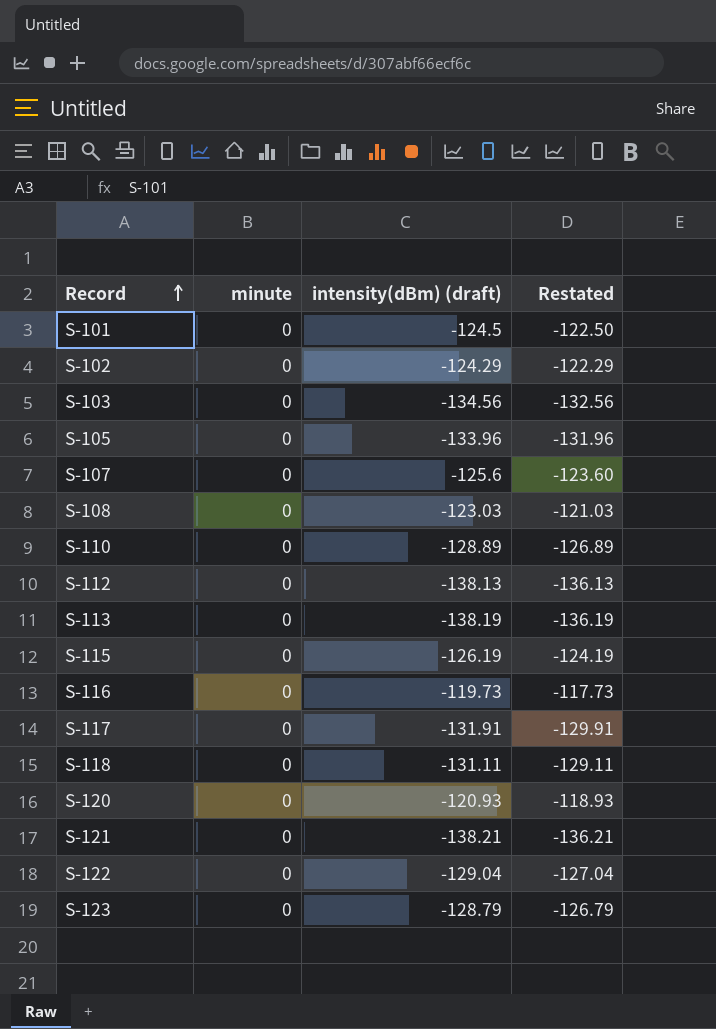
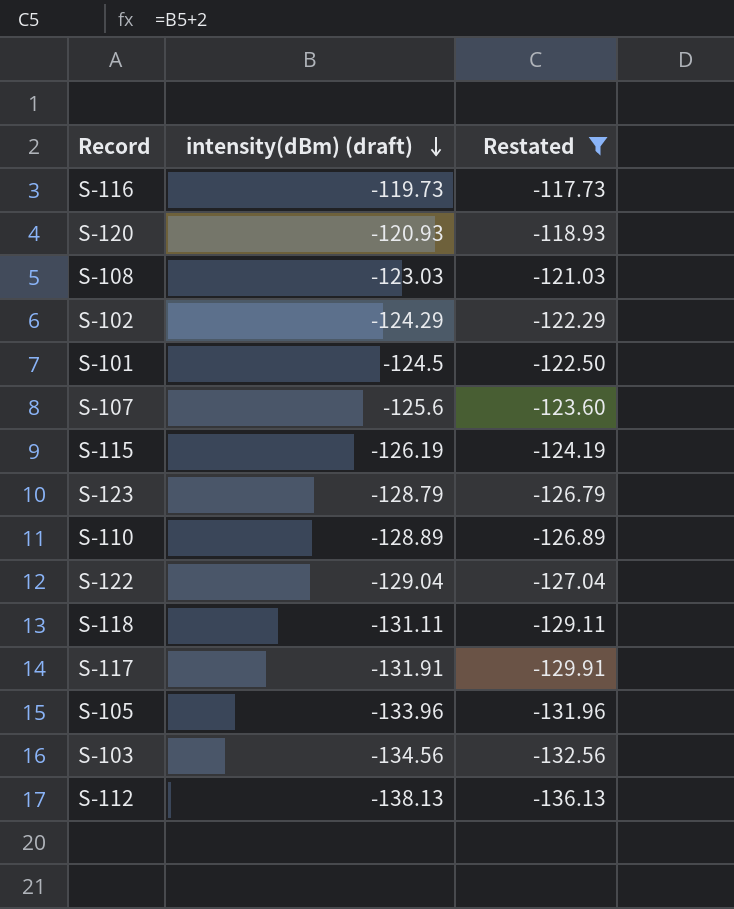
filter: none -> Restated >= -136.13
row order: Record ascending -> intensity(dBm) (draft) descending
column minute | position: 2 -> none

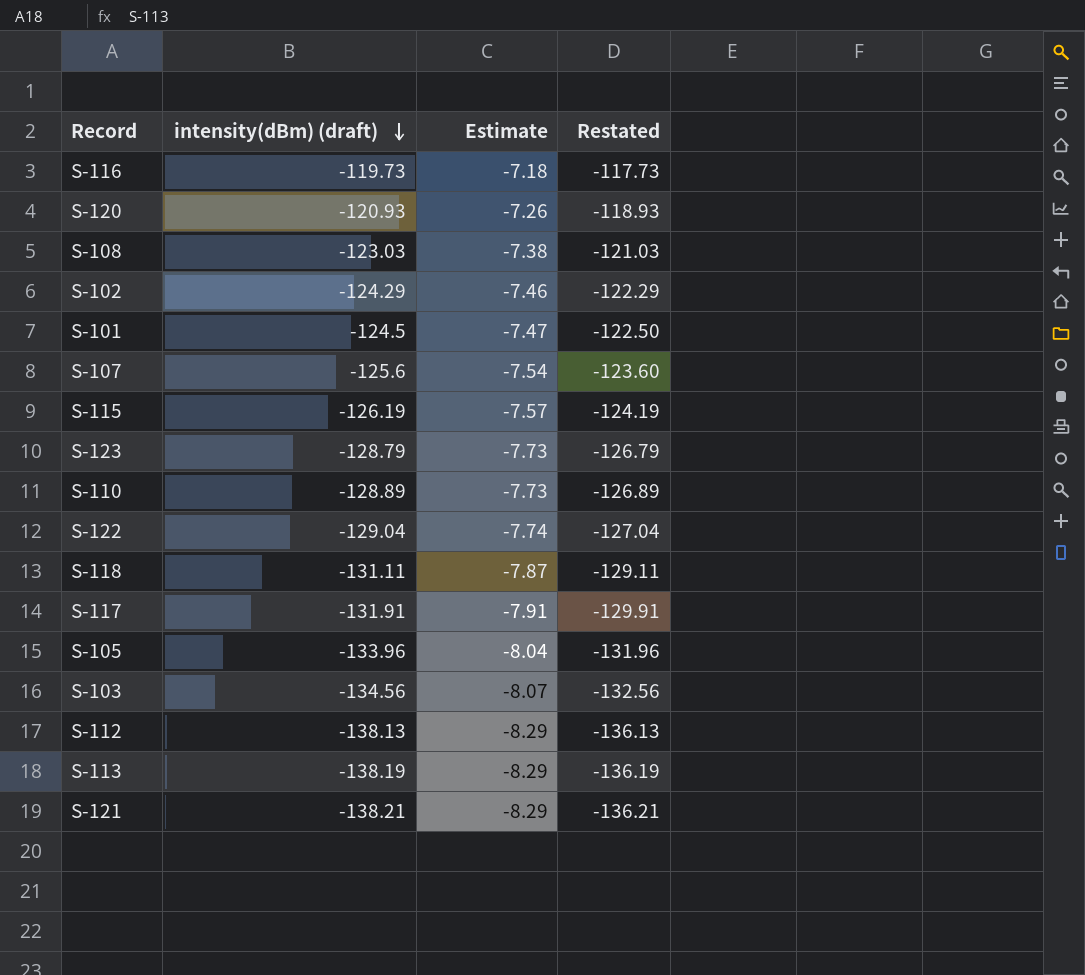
filter: Restated >= -136.13 -> none
column Estimate | formula: none -> [intensity(dBm) (draft)] * 0.06

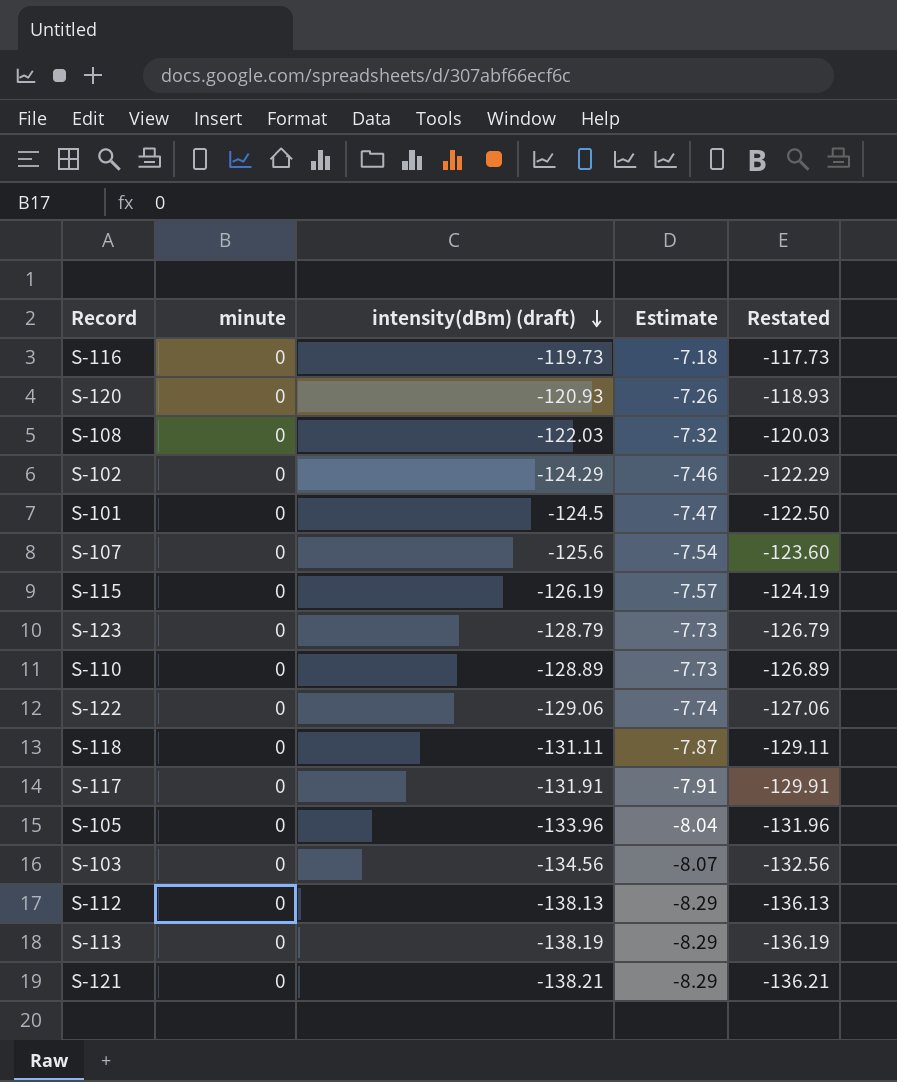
column minute | position: none -> 2
S-108 | intensity(dBm) (draft): -123.03 -> -122.03
S-108 | Estimate: -7.38 -> -7.32
S-108 | Restated: -121.03 -> -120.03
S-122 | intensity(dBm) (draft): -129.04 -> -129.06
S-122 | Restated: -127.04 -> -127.06

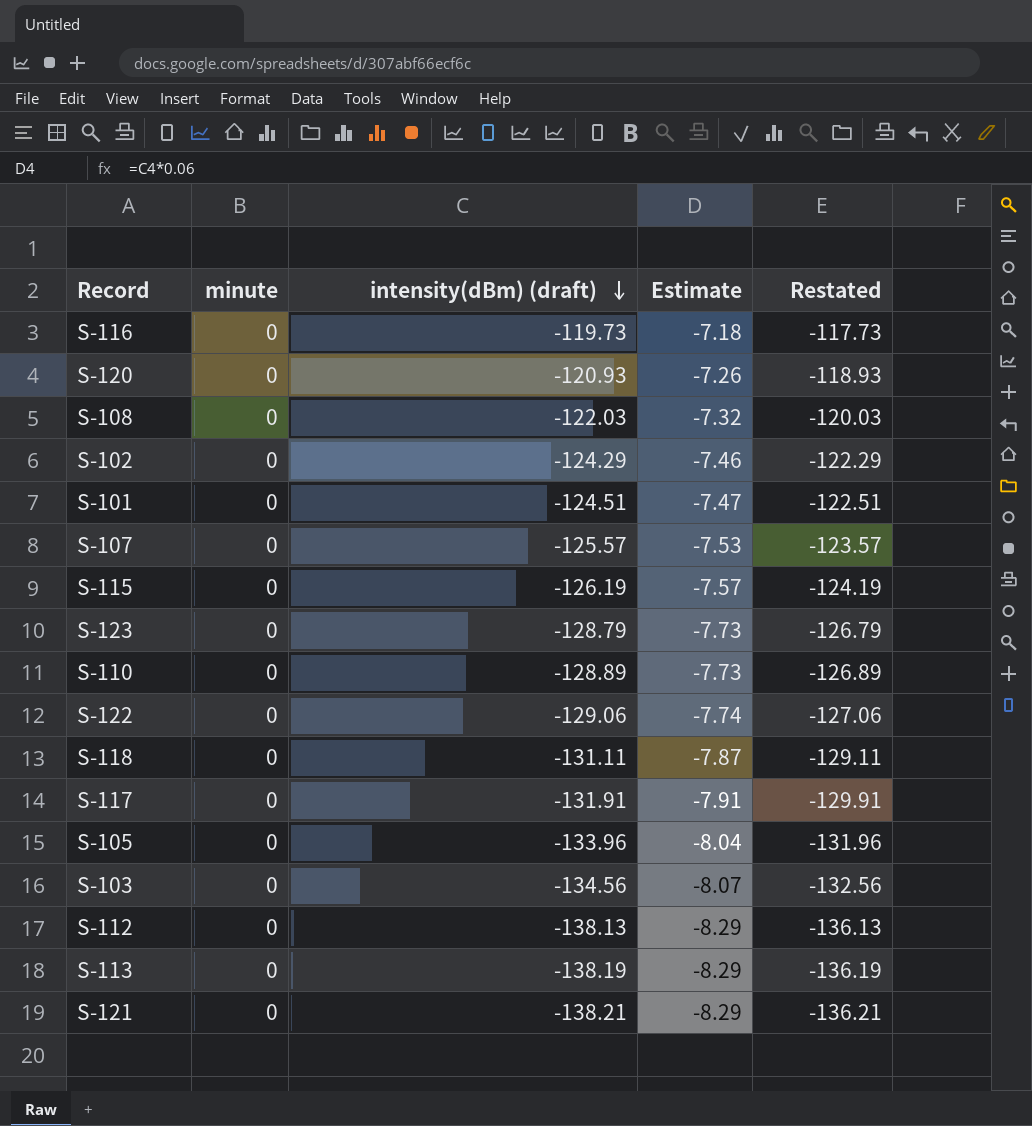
S-101 | intensity(dBm) (draft): -124.5 -> -124.51
S-101 | Restated: -122.50 -> -122.51
S-107 | intensity(dBm) (draft): -125.6 -> -125.57
S-107 | Estimate: -7.54 -> -7.53
S-107 | Restated: -123.60 -> -123.57

